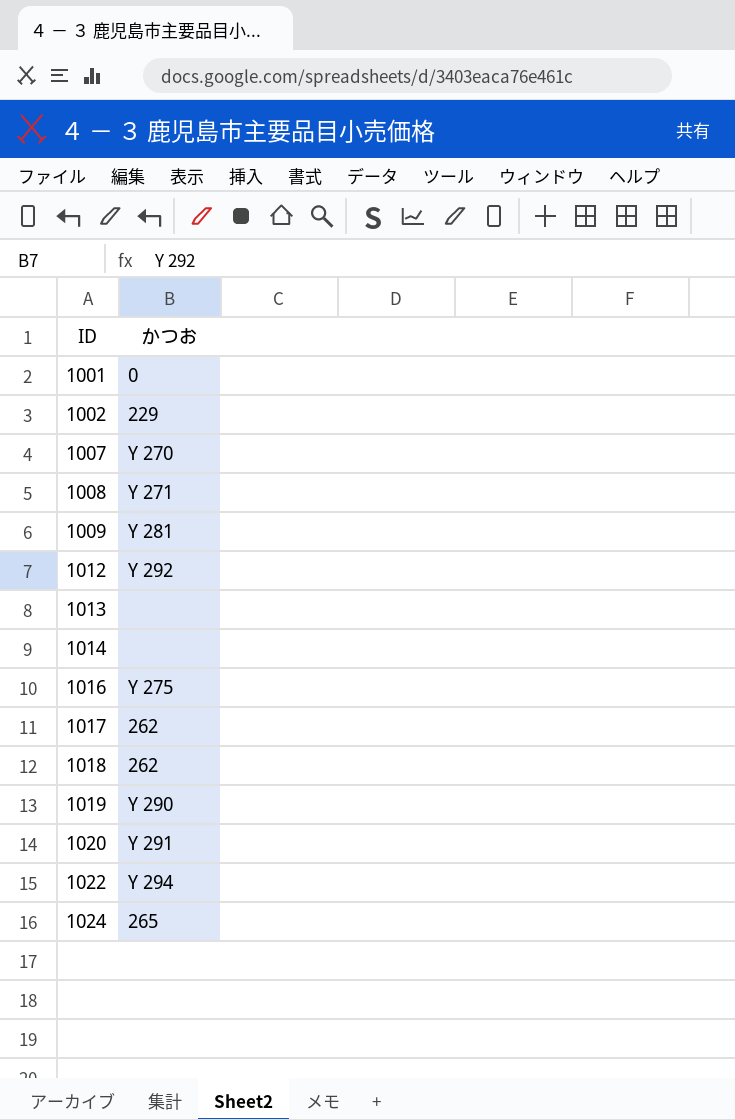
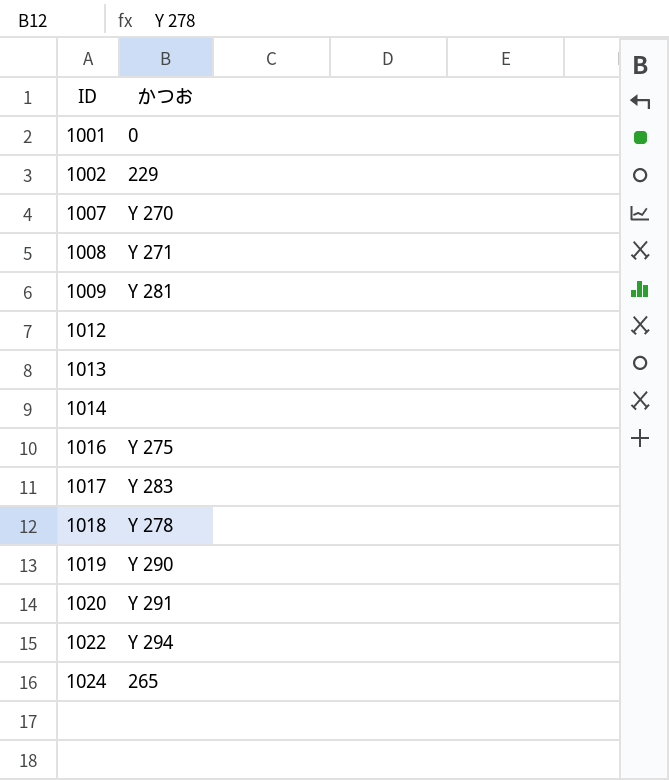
1012 | かつお: Y 292 -> none
1017 | かつお: 262 -> Y 283
1018 | かつお: 262 -> Y 278

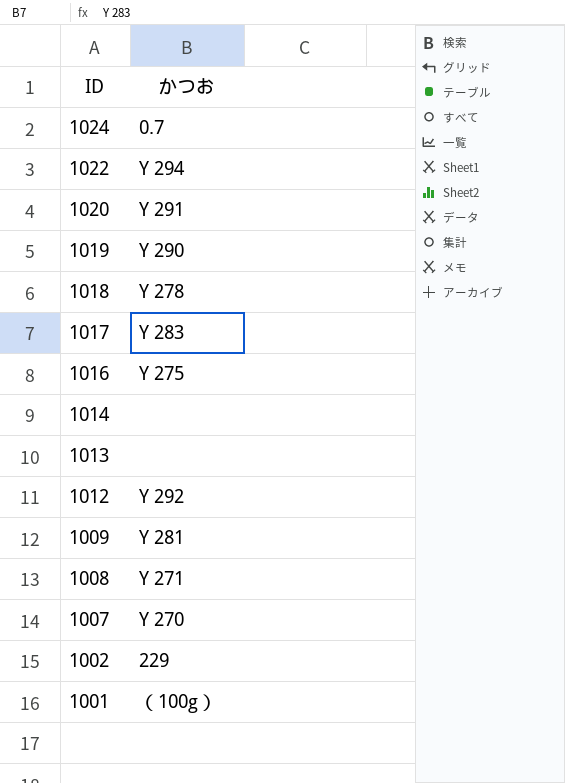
row order: ID ascending -> ID descending
1024 | かつお: 265 -> 0.7
1012 | かつお: none -> Y 292
1001 | かつお: 0 -> （100g）

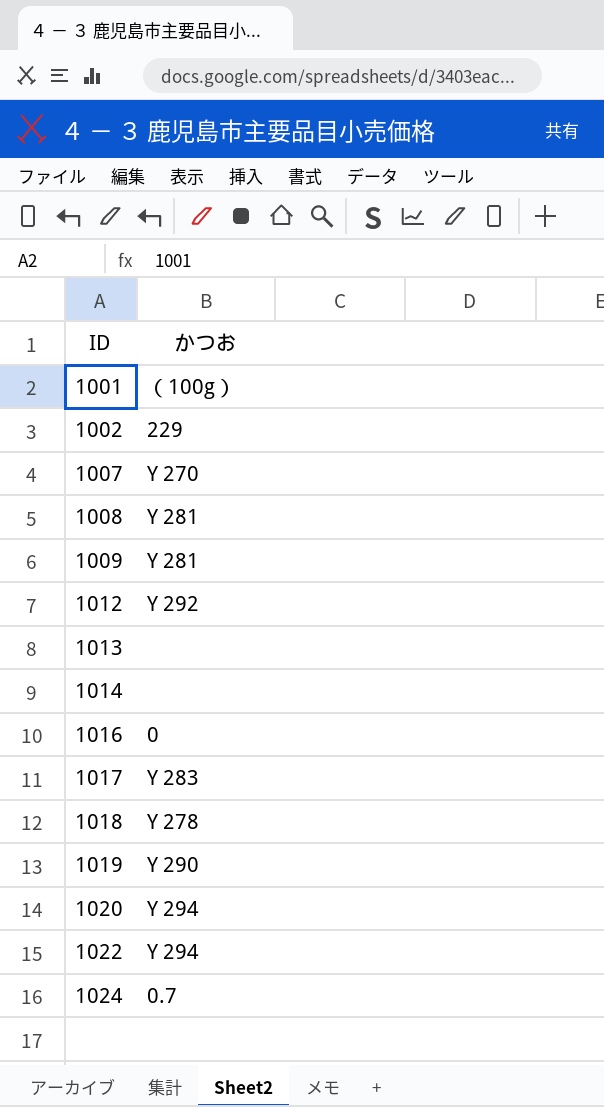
row order: ID descending -> ID ascending
1008 | かつお: Y 271 -> Y 281
1016 | かつお: Y 275 -> 0
1020 | かつお: Y 291 -> Y 294

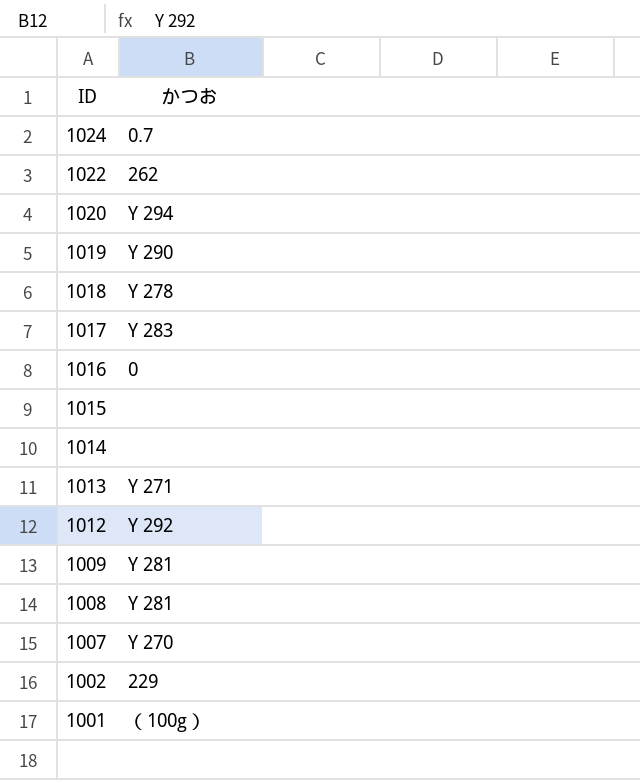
row order: ID ascending -> ID descending
1022 | かつお: Y 294 -> 262
row 1015: none -> none
1013 | かつお: none -> Y 271

